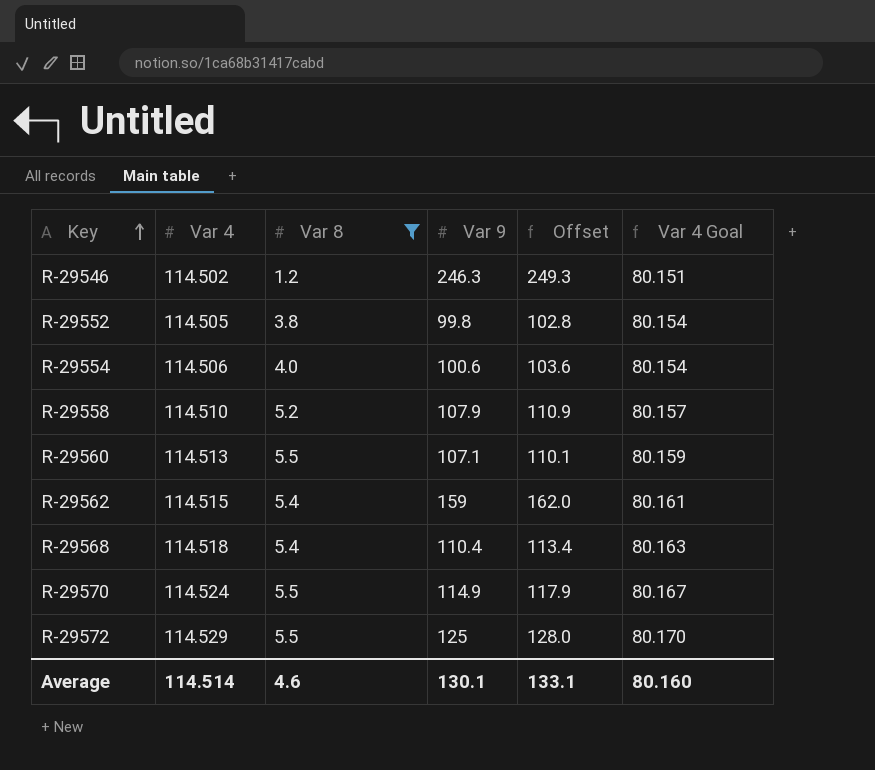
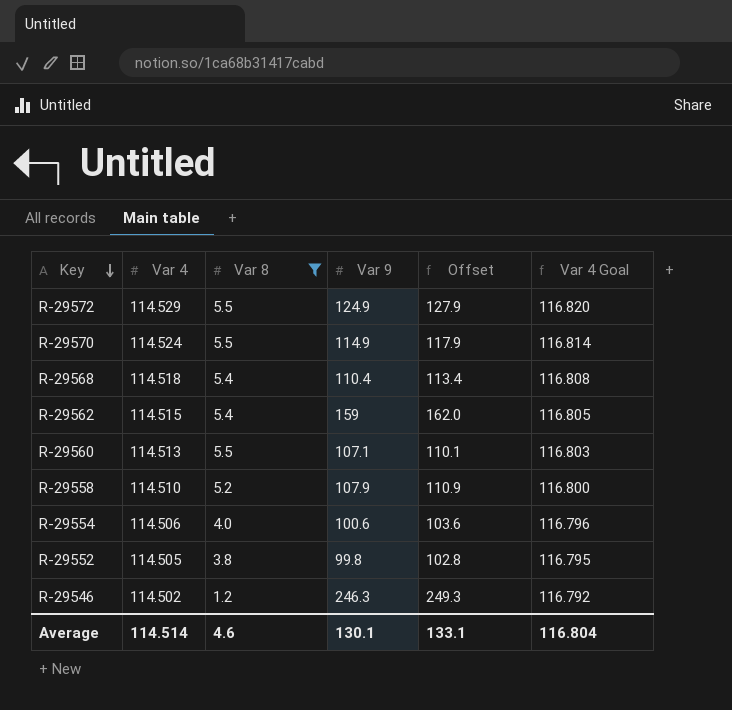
row order: Key ascending -> Key descending
column Var 4 Goal | formula: [Var 4] * 0.7 -> [Var 4] * 1.02
R-29572 | Var 9: 125 -> 124.9
R-29572 | Offset: 128.0 -> 127.9
Average | Var 4 Goal: 80.160 -> 116.804

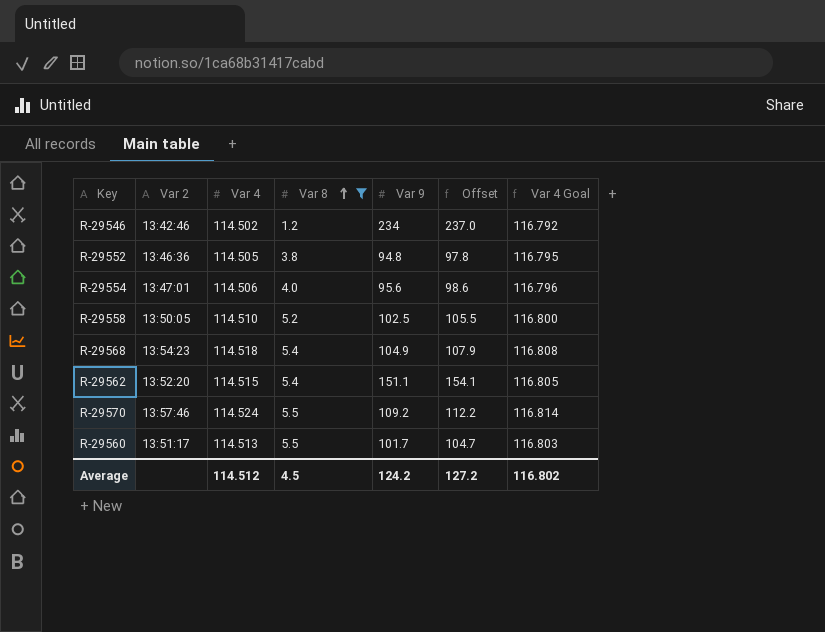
row order: Key descending -> Var 8 ascending
column Var 2 | position: none -> 2
row R-29572: 114.529 | 5.5 | 124.9 | 127.9 | 116.820 -> none
R-29546 | Var 9: 246.3 -> 234
R-29546 | Offset: 249.3 -> 237.0
R-29552 | Var 9: 99.8 -> 94.8
R-29552 | Offset: 102.8 -> 97.8
R-29554 | Var 9: 100.6 -> 95.6
R-29554 | Offset: 103.6 -> 98.6
R-29558 | Var 9: 107.9 -> 102.5
R-29558 | Offset: 110.9 -> 105.5
R-29568 | Var 9: 110.4 -> 104.9
R-29568 | Offset: 113.4 -> 107.9
R-29562 | Var 9: 159 -> 151.1
R-29562 | Offset: 162.0 -> 154.1
R-29570 | Var 9: 114.9 -> 109.2
R-29570 | Offset: 117.9 -> 112.2
R-29560 | Var 9: 107.1 -> 101.7
R-29560 | Offset: 110.1 -> 104.7
Average | Var 4: 114.514 -> 114.512
Average | Var 8: 4.6 -> 4.5
Average | Var 9: 130.1 -> 124.2
Average | Offset: 133.1 -> 127.2
Average | Var 4 Goal: 116.804 -> 116.802

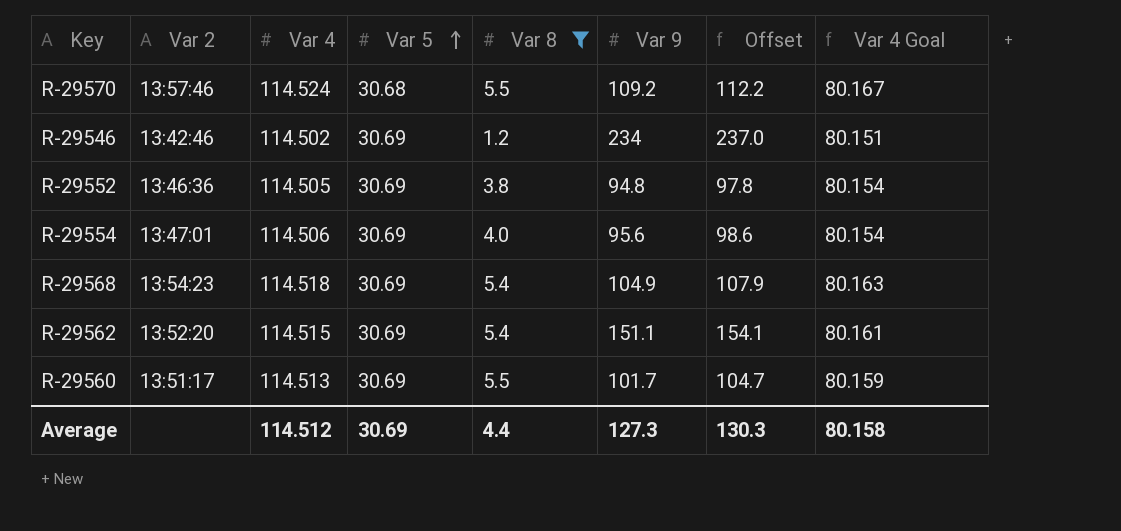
row order: Var 8 ascending -> Var 5 ascending
column Var 5 | position: none -> 4
column Var 4 Goal | formula: [Var 4] * 1.02 -> [Var 4] * 0.7
row R-29558: 13:50:05 | 114.510 | 5.2 | 102.5 | 105.5 | 116.800 -> none
Average | Var 8: 4.5 -> 4.4
Average | Var 9: 124.2 -> 127.3
Average | Offset: 127.2 -> 130.3
Average | Var 4 Goal: 116.802 -> 80.158

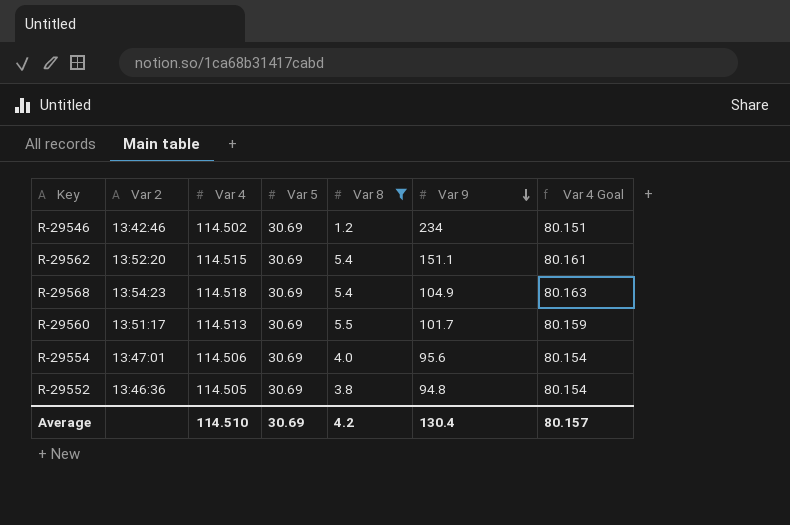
row order: Var 5 ascending -> Var 9 descending
column Offset | formula: [Var 9] + 3 -> none
row R-29570: 13:57:46 | 114.524 | 30.68 | 5.5 | 109.2 | 112.2 | 80.167 -> none
Average | Var 4: 114.512 -> 114.510
Average | Var 8: 4.4 -> 4.2
Average | Var 9: 127.3 -> 130.4
Average | Var 4 Goal: 80.158 -> 80.157

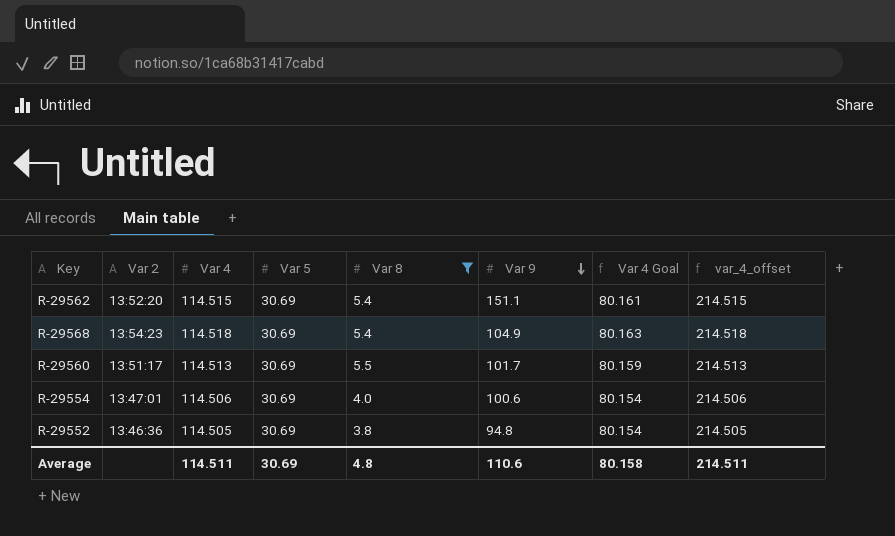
column var_4_offset | formula: none -> [Var 4] + 100
row R-29546: 13:42:46 | 114.502 | 30.69 | 1.2 | 234 | 80.151 -> none
R-29554 | Var 9: 95.6 -> 100.6
Average | Var 4: 114.510 -> 114.511
Average | Var 8: 4.2 -> 4.8
Average | Var 9: 130.4 -> 110.6
Average | Var 4 Goal: 80.157 -> 80.158

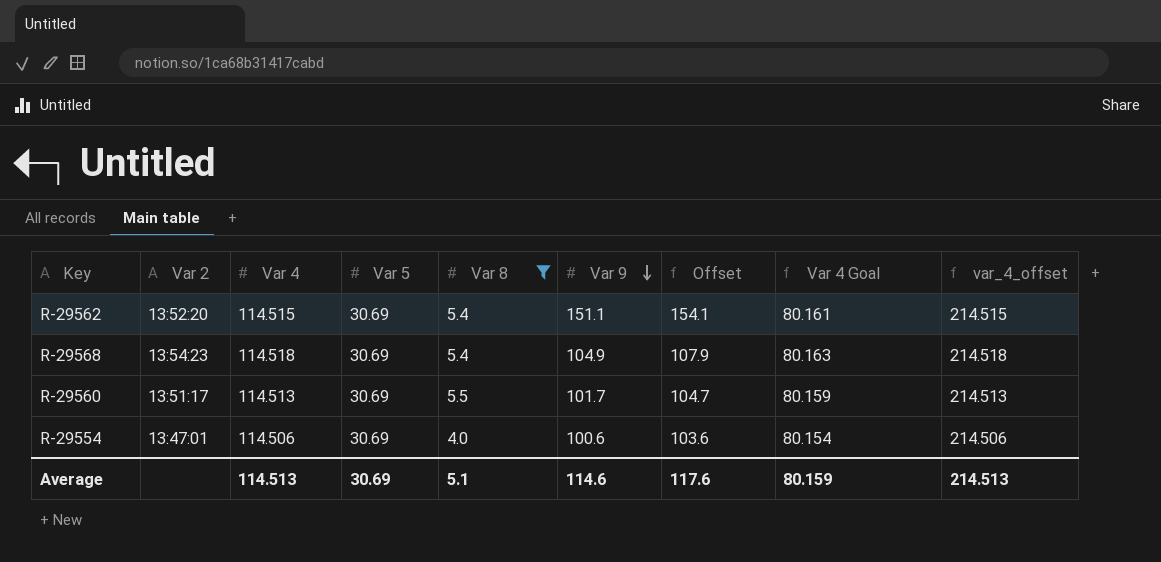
column Offset | formula: none -> [Var 9] + 3
row R-29552: 13:46:36 | 114.505 | 30.69 | 3.8 | 94.8 | 80.154 | 214.505 -> none
Average | Var 4: 114.511 -> 114.513
Average | Var 8: 4.8 -> 5.1
Average | Var 9: 110.6 -> 114.6
Average | Var 4 Goal: 80.158 -> 80.159
Average | var_4_offset: 214.511 -> 214.513

